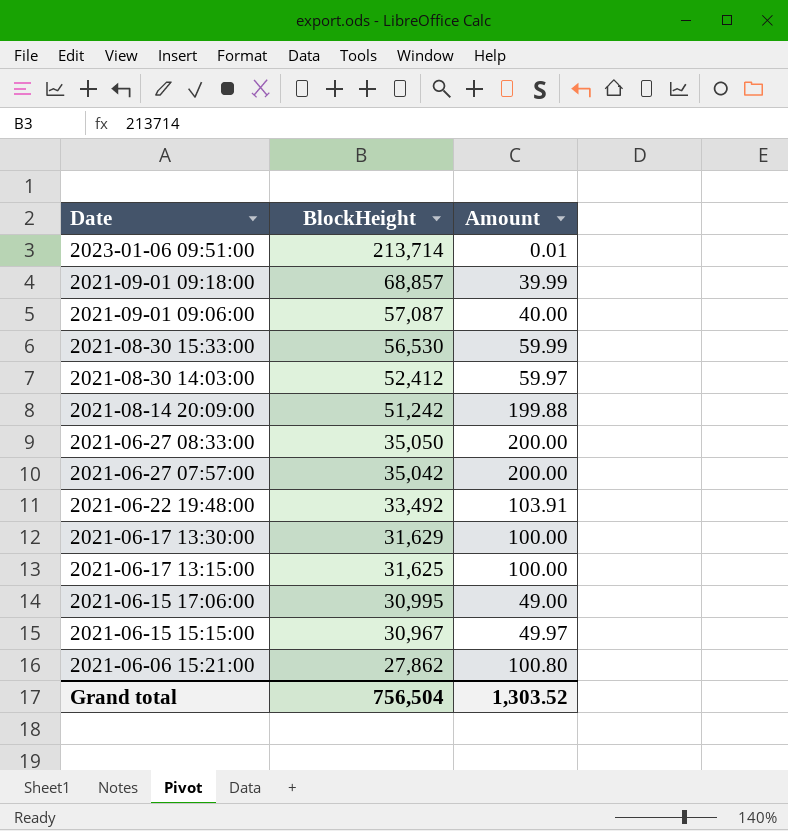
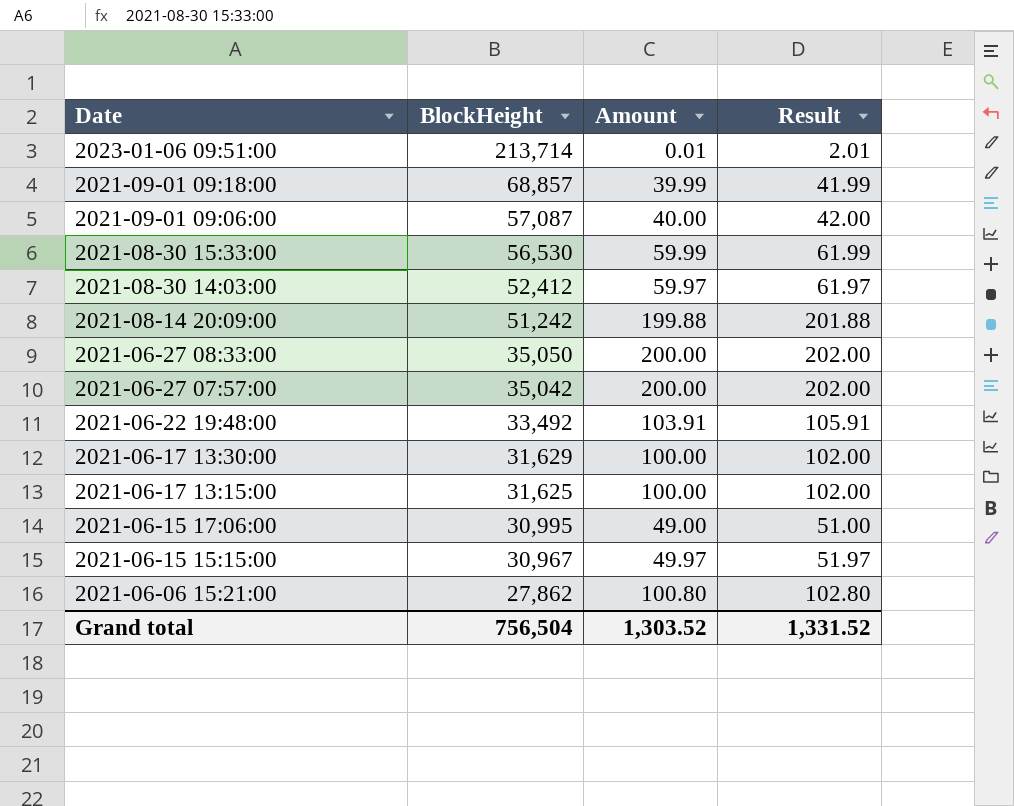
column Result | formula: none -> [Amount] + 2

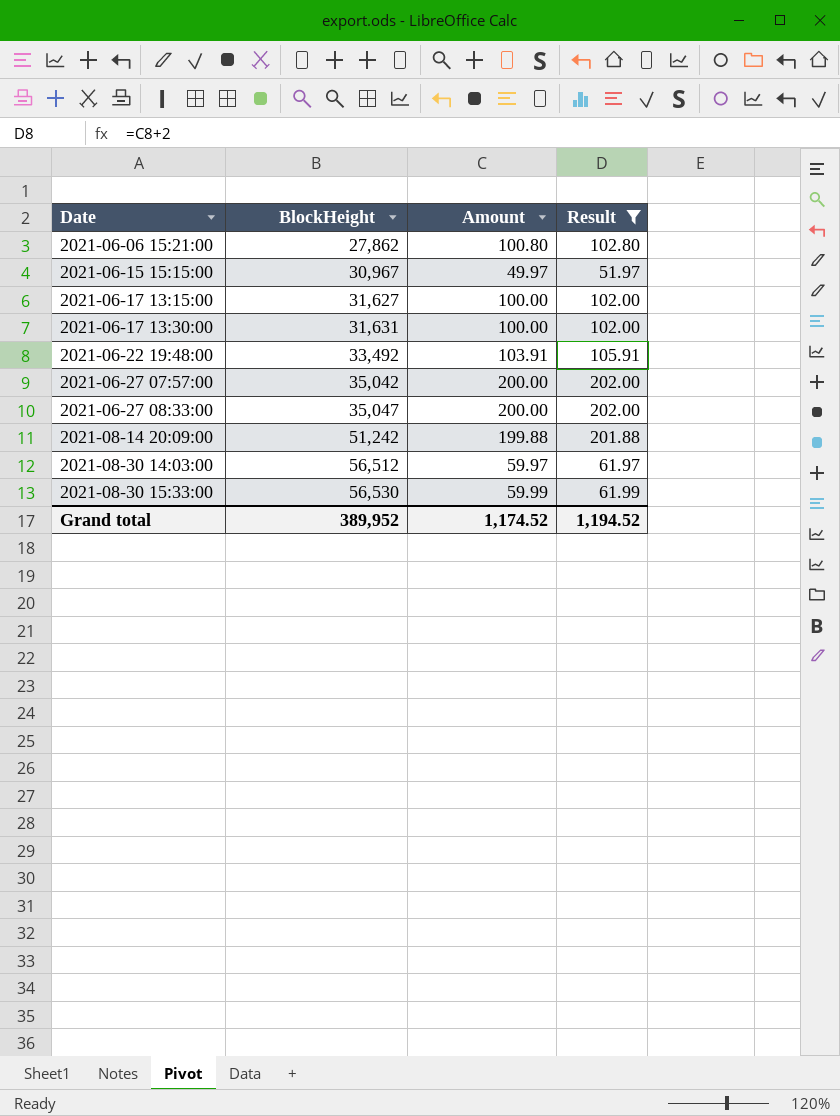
filter: none -> Result >= 51.97
row order: Date descending -> Date ascending
2021-06-17 13:15:00 | BlockHeight: 31,625 -> 31,627
2021-06-17 13:30:00 | BlockHeight: 31,629 -> 31,631
2021-06-27 08:33:00 | BlockHeight: 35,050 -> 35,047
2021-08-30 14:03:00 | BlockHeight: 52,412 -> 56,512
Grand total | BlockHeight: 756,504 -> 389,952
Grand total | Amount: 1,303.52 -> 1,174.52
Grand total | Result: 1,331.52 -> 1,194.52

